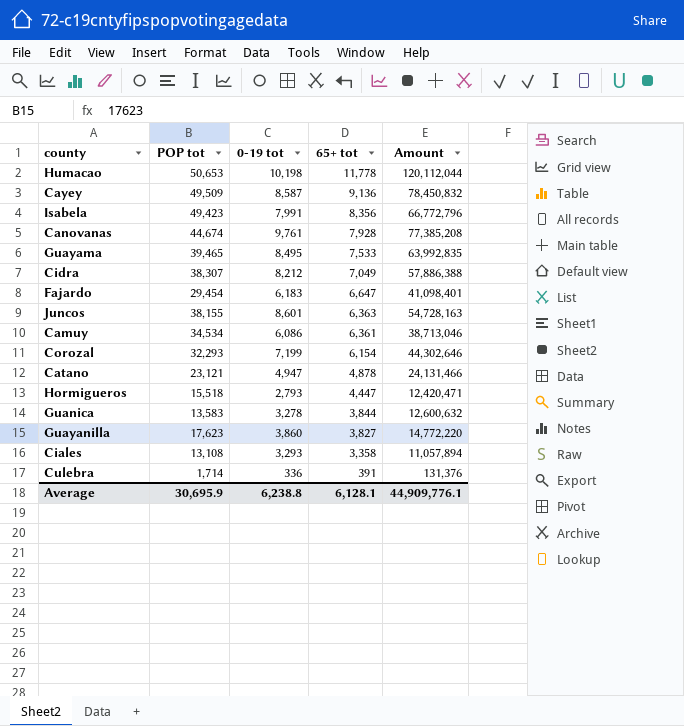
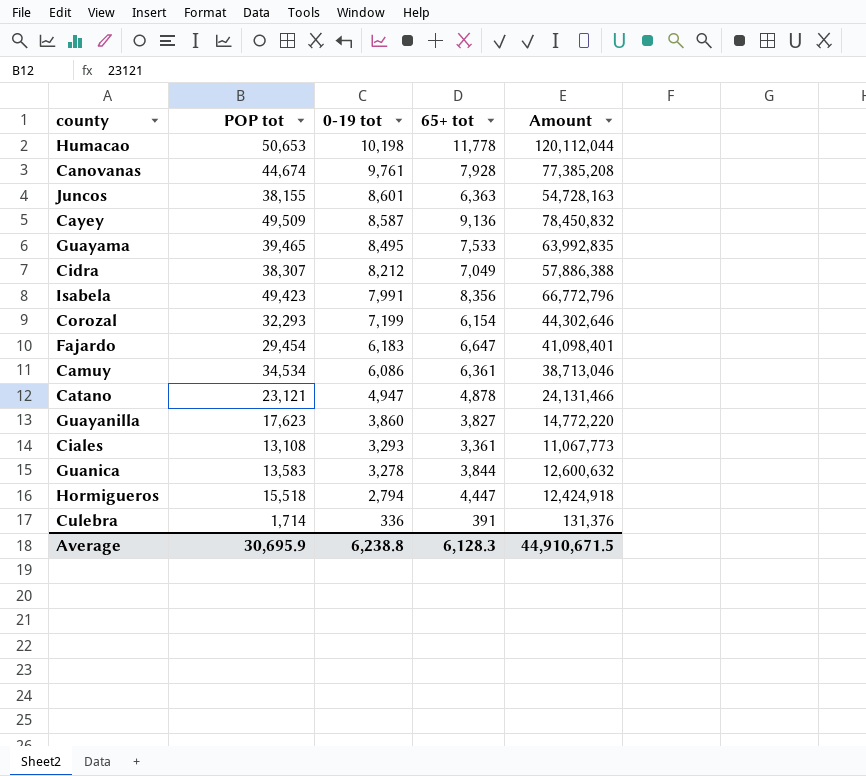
row order: 65+ tot descending -> 0-19 tot descending
Ciales | 65+ tot: 3,358 -> 3,361
Ciales | Amount: 11,057,894 -> 11,067,773
Hormigueros | 0-19 tot: 2,793 -> 2,794
Hormigueros | Amount: 12,420,471 -> 12,424,918
Average | 65+ tot: 6,128.1 -> 6,128.3
Average | Amount: 44,909,776.1 -> 44,910,671.5

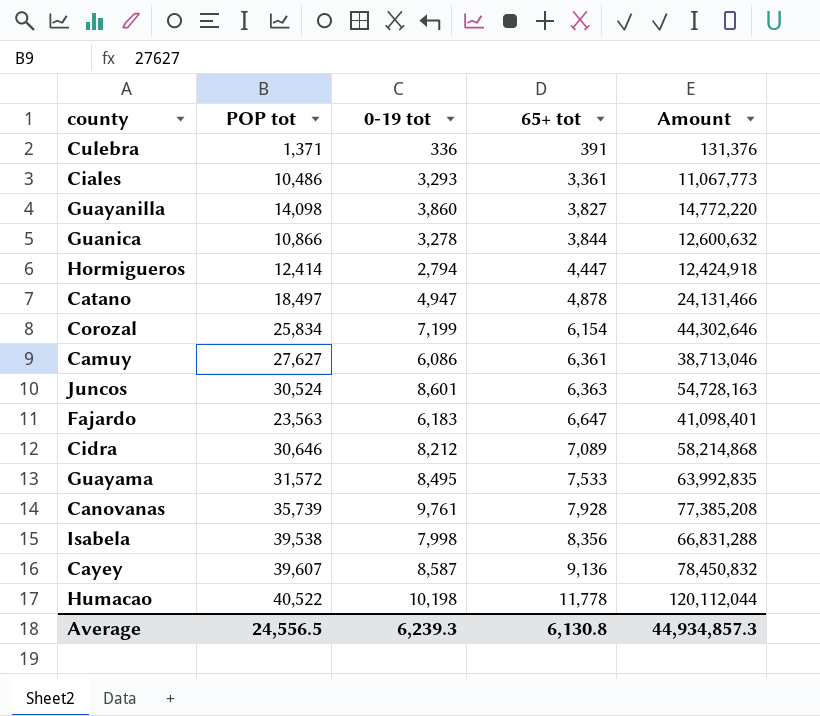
row order: 0-19 tot descending -> 65+ tot ascending
Culebra | POP tot: 1,714 -> 1,371
Ciales | POP tot: 13,108 -> 10,486
Guayanilla | POP tot: 17,623 -> 14,098
Guanica | POP tot: 13,583 -> 10,866
Hormigueros | POP tot: 15,518 -> 12,414
Catano | POP tot: 23,121 -> 18,497
Corozal | POP tot: 32,293 -> 25,834
Camuy | POP tot: 34,534 -> 27,627
Juncos | POP tot: 38,155 -> 30,524
Fajardo | POP tot: 29,454 -> 23,563
Cidra | POP tot: 38,307 -> 30,646
Cidra | 65+ tot: 7,049 -> 7,089
Cidra | Amount: 57,886,388 -> 58,214,868
Guayama | POP tot: 39,465 -> 31,572
Canovanas | POP tot: 44,674 -> 35,739
Isabela | POP tot: 49,423 -> 39,538
Isabela | 0-19 tot: 7,991 -> 7,998
Isabela | Amount: 66,772,796 -> 66,831,288
Cayey | POP tot: 49,509 -> 39,607
Humacao | POP tot: 50,653 -> 40,522
Average | POP tot: 30,695.9 -> 24,556.5
Average | 0-19 tot: 6,238.8 -> 6,239.3
Average | 65+ tot: 6,128.3 -> 6,130.8
Average | Amount: 44,910,671.5 -> 44,934,857.3

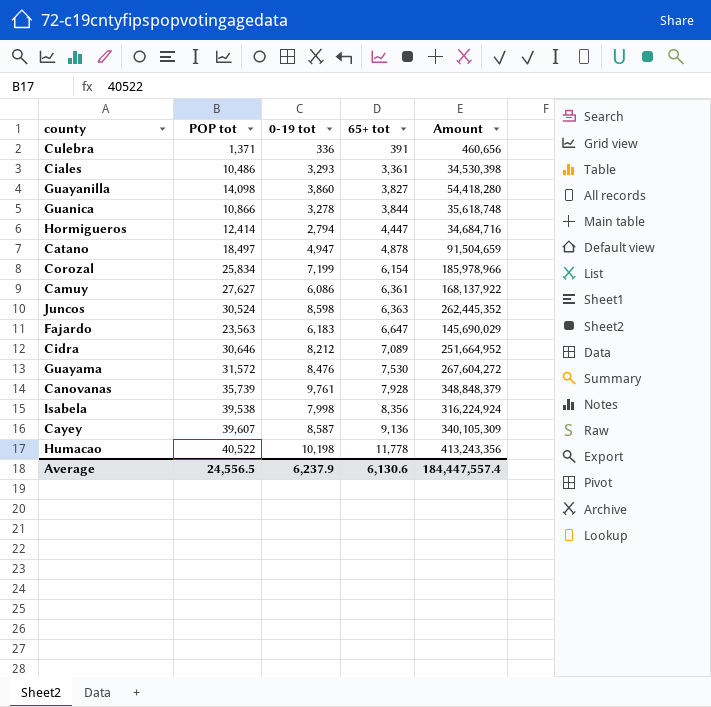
column Amount | formula: [0-19 tot] * [65+ tot] -> [POP tot] * [0-19 tot]
Juncos | 0-19 tot: 8,601 -> 8,598
Guayama | 0-19 tot: 8,495 -> 8,476
Guayama | 65+ tot: 7,533 -> 7,530
Average | 0-19 tot: 6,239.3 -> 6,237.9
Average | 65+ tot: 6,130.8 -> 6,130.6
Average | Amount: 44,934,857.3 -> 184,447,557.4

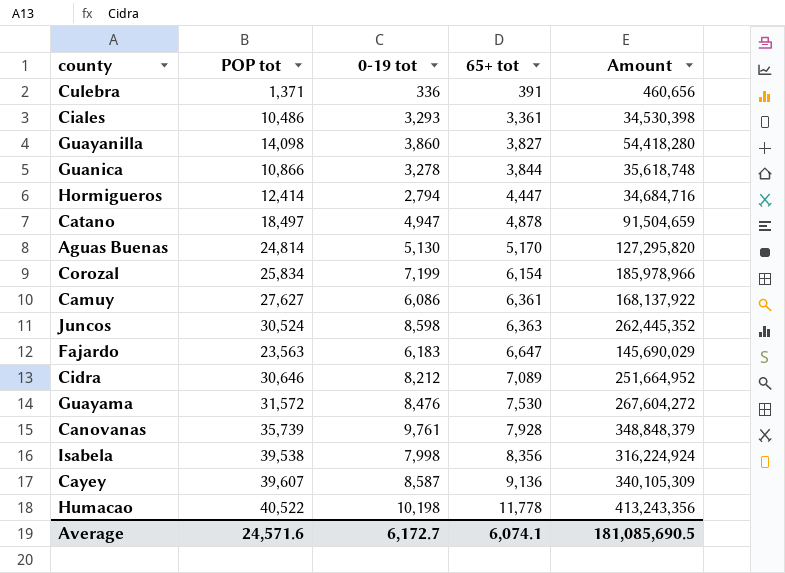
row Aguas Buenas: none -> 24,814 | 5,130 | 5,170 | 127,295,820
Average | POP tot: 24,556.5 -> 24,571.6
Average | 0-19 tot: 6,237.9 -> 6,172.7
Average | 65+ tot: 6,130.6 -> 6,074.1
Average | Amount: 184,447,557.4 -> 181,085,690.5

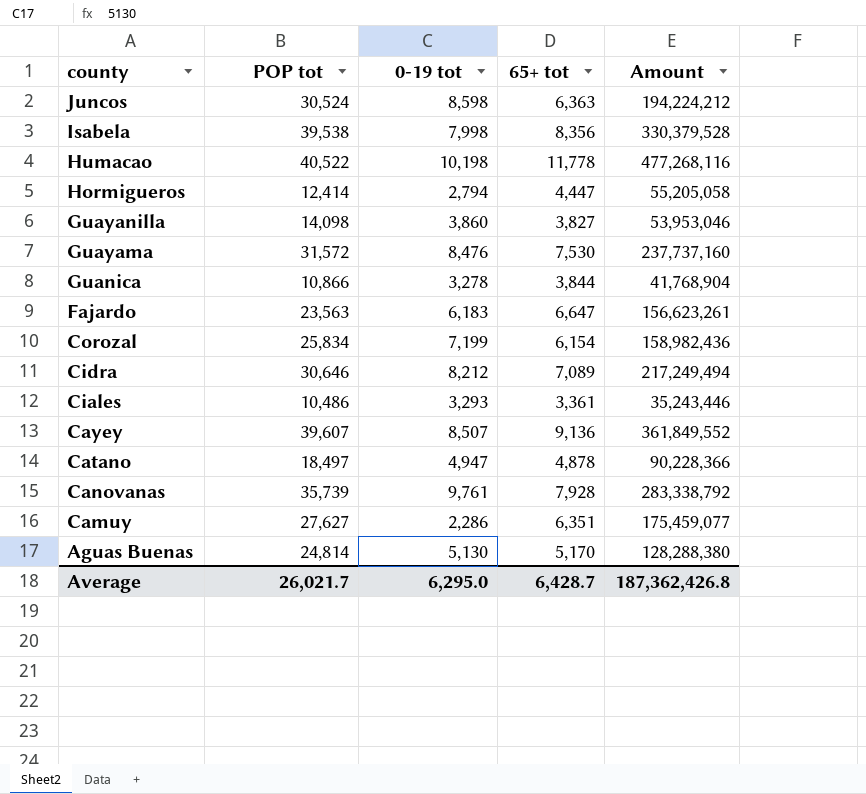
row order: 65+ tot ascending -> county descending
column Amount | formula: [POP tot] * [0-19 tot] -> [POP tot] * [65+ tot]
row Culebra: 1,371 | 336 | 391 | 460,656 -> none
Cayey | 0-19 tot: 8,587 -> 8,507
Camuy | 0-19 tot: 6,086 -> 2,286
Camuy | 65+ tot: 6,361 -> 6,351
Average | POP tot: 24,571.6 -> 26,021.7
Average | 0-19 tot: 6,172.7 -> 6,295.0
Average | 65+ tot: 6,074.1 -> 6,428.7
Average | Amount: 181,085,690.5 -> 187,362,426.8

